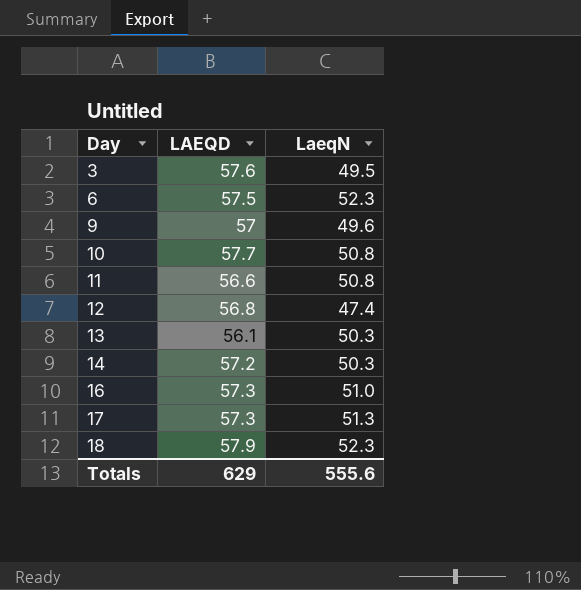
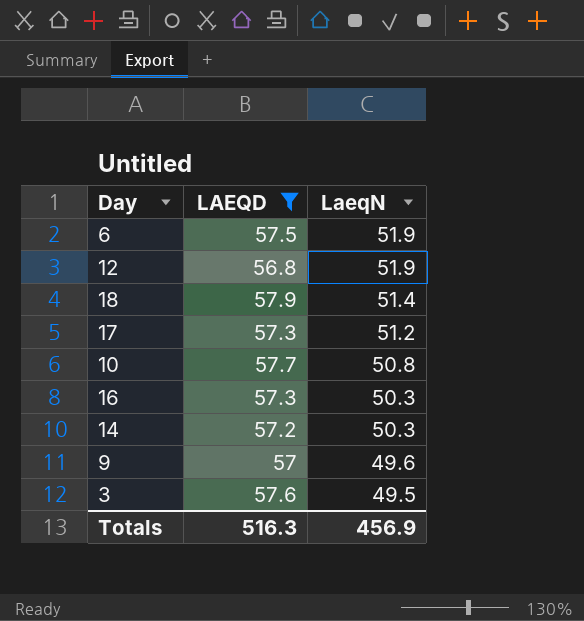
filter: none -> LAEQD >= 56.8
row order: Day ascending -> LaeqN descending
6 | LaeqN: 52.3 -> 51.9
12 | LaeqN: 47.4 -> 51.9
18 | LaeqN: 52.3 -> 51.4
17 | LaeqN: 51.3 -> 51.2
16 | LaeqN: 51.0 -> 50.3
Totals | LAEQD: 629 -> 516.3
Totals | LaeqN: 555.6 -> 456.9

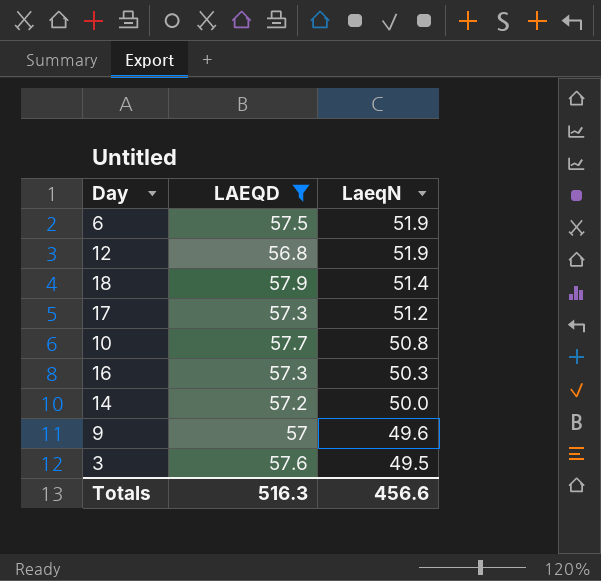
14 | LaeqN: 50.3 -> 50.0
Totals | LaeqN: 456.9 -> 456.6

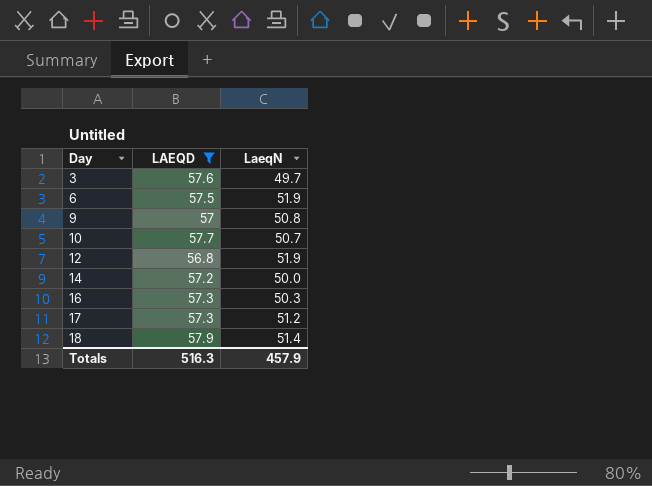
row order: LaeqN descending -> Day ascending
3 | LaeqN: 49.5 -> 49.7
9 | LaeqN: 49.6 -> 50.8
10 | LaeqN: 50.8 -> 50.7
Totals | LaeqN: 456.6 -> 457.9

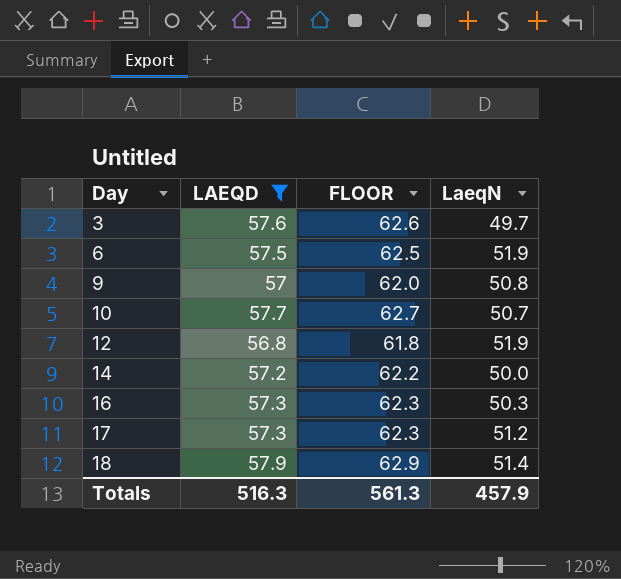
column FLOOR | formula: none -> [LAEQD] + 5

